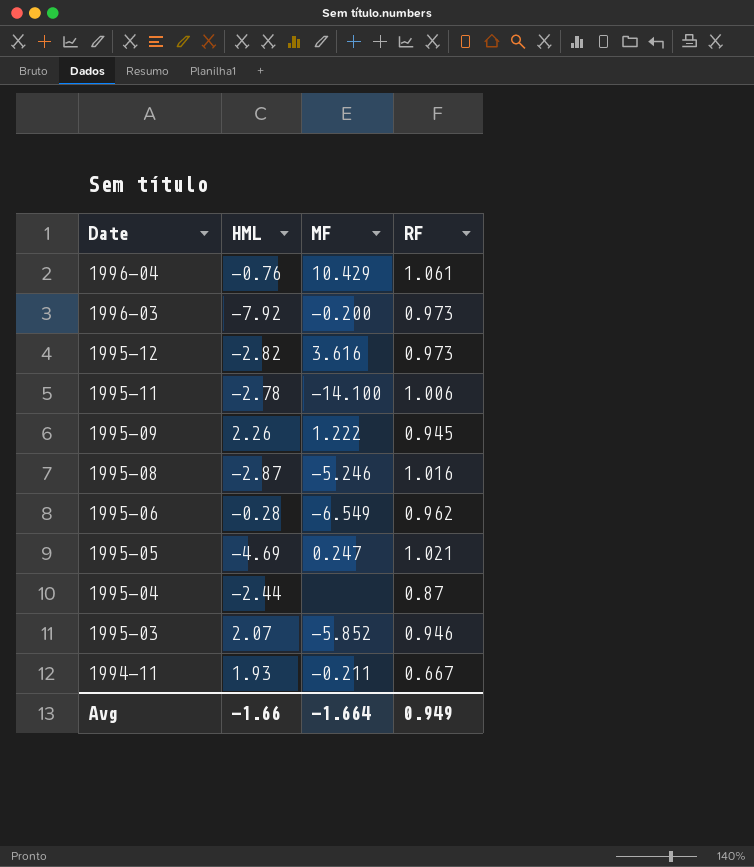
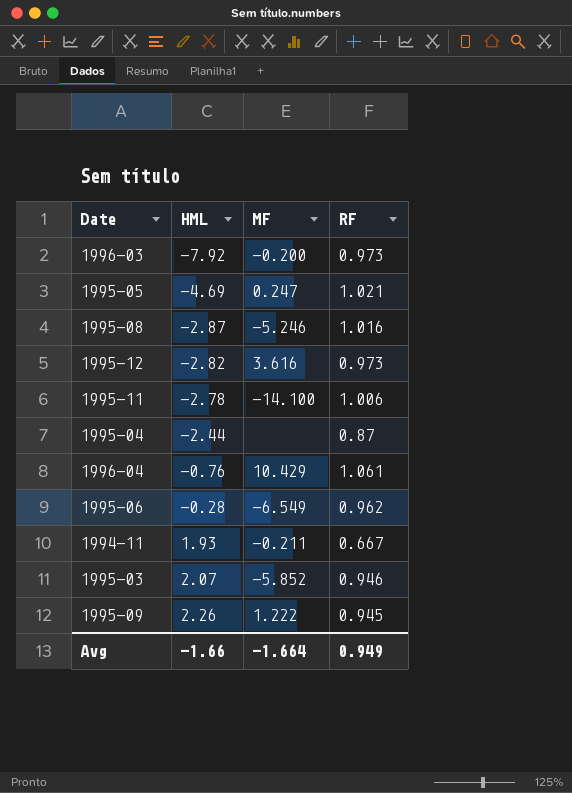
row order: Date descending -> HML ascending

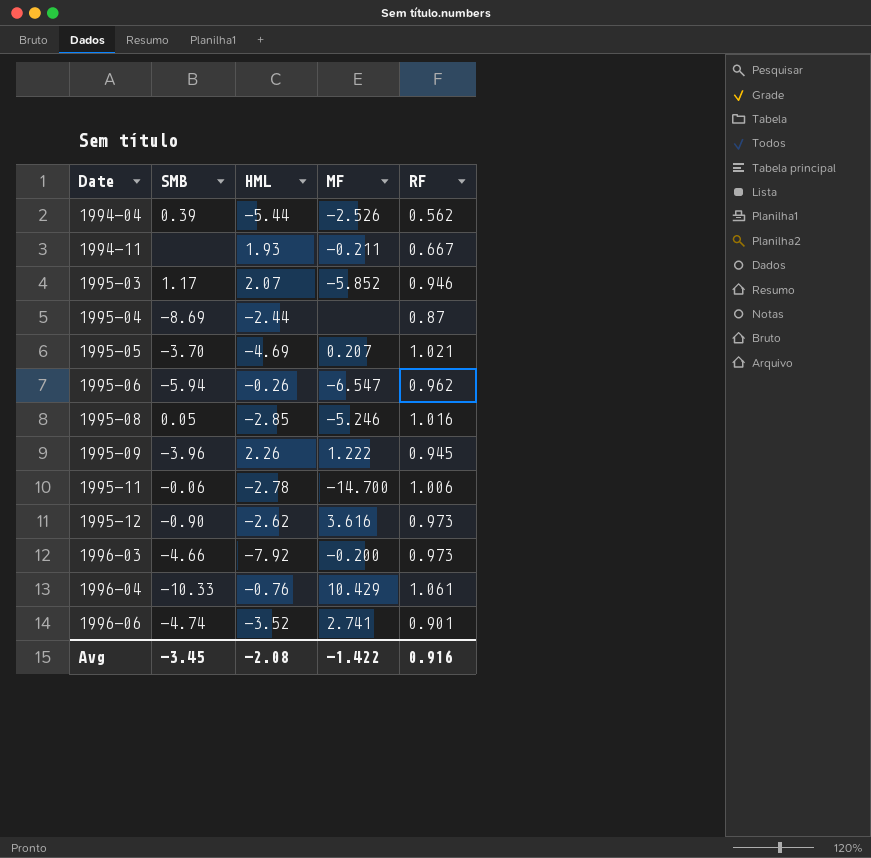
row order: HML ascending -> Date ascending
column SMB | position: none -> 2
row 1994-04: none -> 0.39 | -5.44 | -2.526 | 0.562
1995-05 | MF: 0.247 -> 0.207
1995-06 | HML: -0.28 -> -0.26
1995-06 | MF: -6.549 -> -6.547
1995-08 | HML: -2.87 -> -2.85
1995-11 | MF: -14.100 -> -14.700
1995-12 | HML: -2.82 -> -2.62
row 1996-06: none -> -4.74 | -3.52 | 2.741 | 0.901
Avg | HML: -1.66 -> -2.08
Avg | MF: -1.664 -> -1.422
Avg | RF: 0.949 -> 0.916

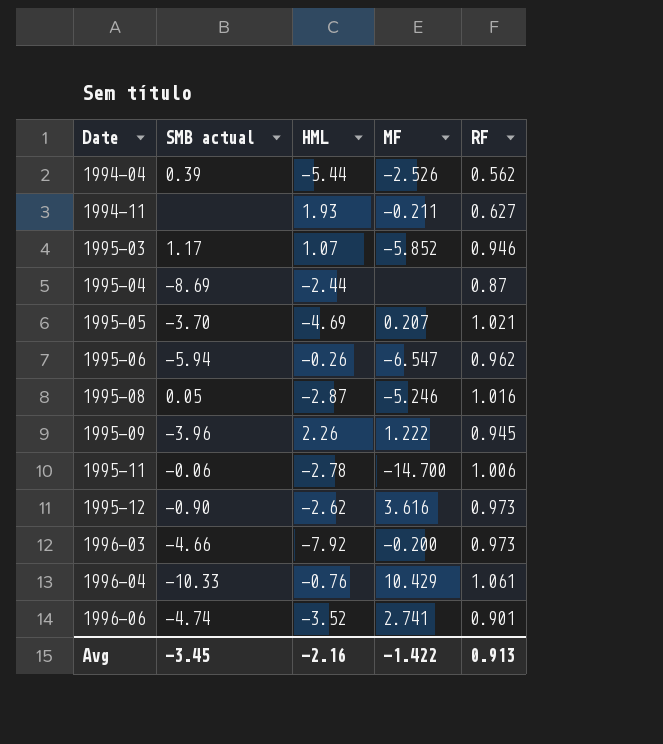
column name: SMB -> SMB actual
1994-11 | RF: 0.667 -> 0.627
1995-03 | HML: 2.07 -> 1.07
1995-08 | HML: -2.85 -> -2.87
Avg | HML: -2.08 -> -2.16
Avg | RF: 0.916 -> 0.913

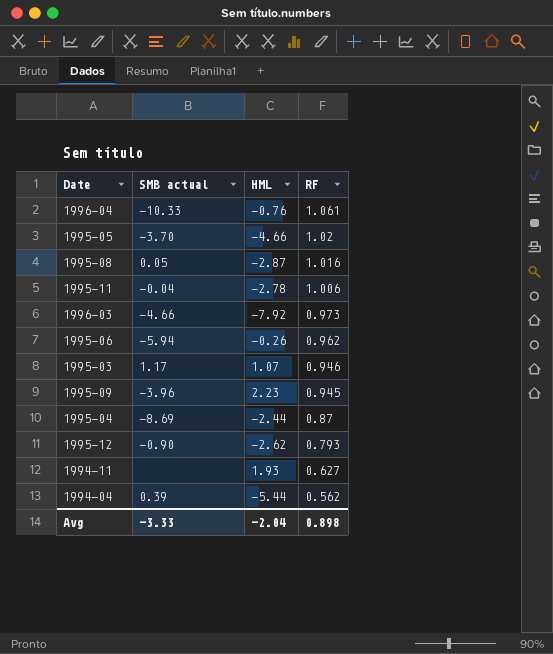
row order: Date ascending -> RF descending
column MF | position: 4 -> none
row 1996-06: -4.74 | -3.52 | 2.741 | 0.901 -> none
1995-05 | HML: -4.69 -> -4.66
1995-05 | RF: 1.021 -> 1.02
1995-11 | SMB actual: -0.06 -> -0.04
1995-09 | HML: 2.26 -> 2.23
1995-12 | RF: 0.973 -> 0.793
Avg | SMB actual: -3.45 -> -3.33
Avg | HML: -2.16 -> -2.04
Avg | RF: 0.913 -> 0.898

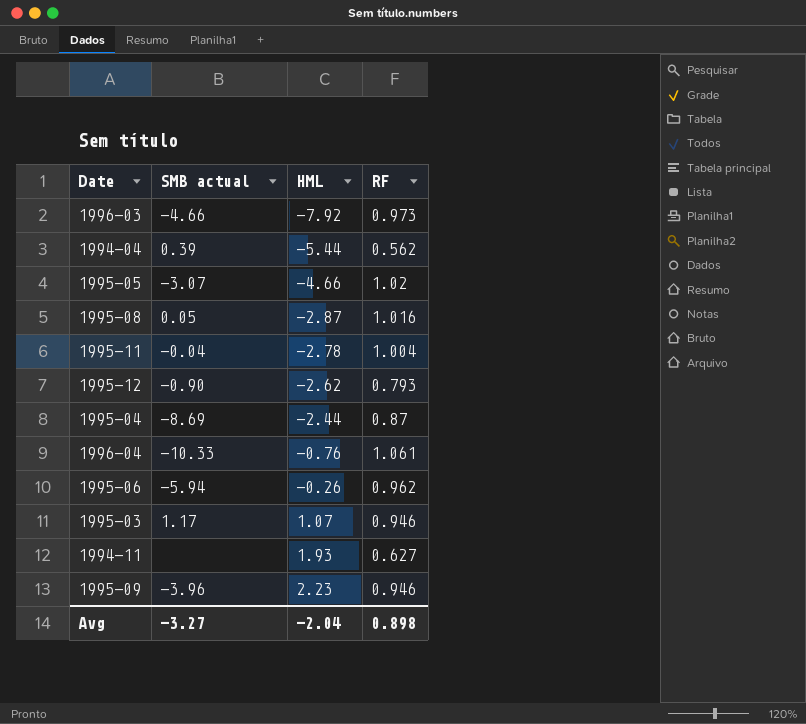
row order: RF descending -> HML ascending
1995-05 | SMB actual: -3.70 -> -3.07
1995-11 | RF: 1.006 -> 1.004
1995-09 | RF: 0.945 -> 0.946
Avg | SMB actual: -3.33 -> -3.27

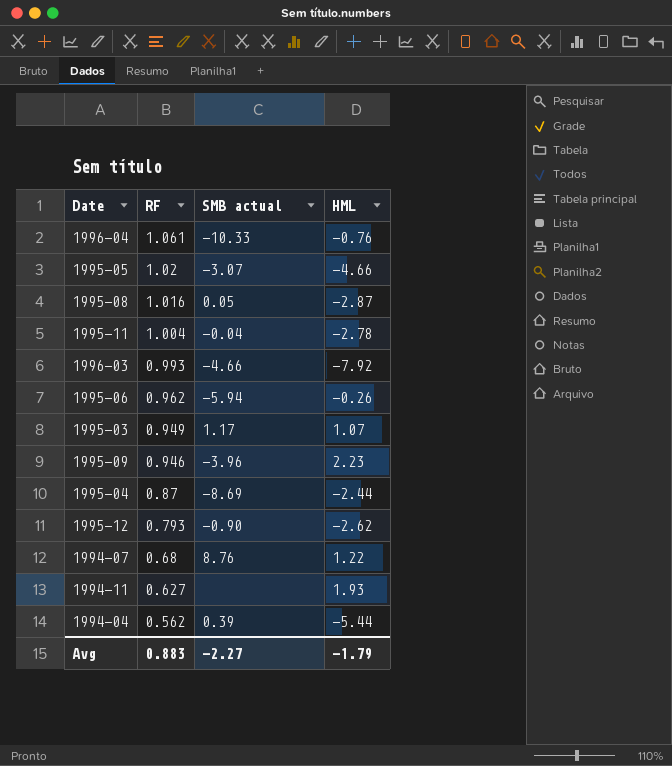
row order: HML ascending -> RF descending
column RF | position: 4 -> 2
1996-03 | RF: 0.973 -> 0.993
1995-03 | RF: 0.946 -> 0.949
row 1994-07: none -> 0.68 | 8.76 | 1.22
Avg | RF: 0.898 -> 0.883
Avg | SMB actual: -3.27 -> -2.27
Avg | HML: -2.04 -> -1.79

